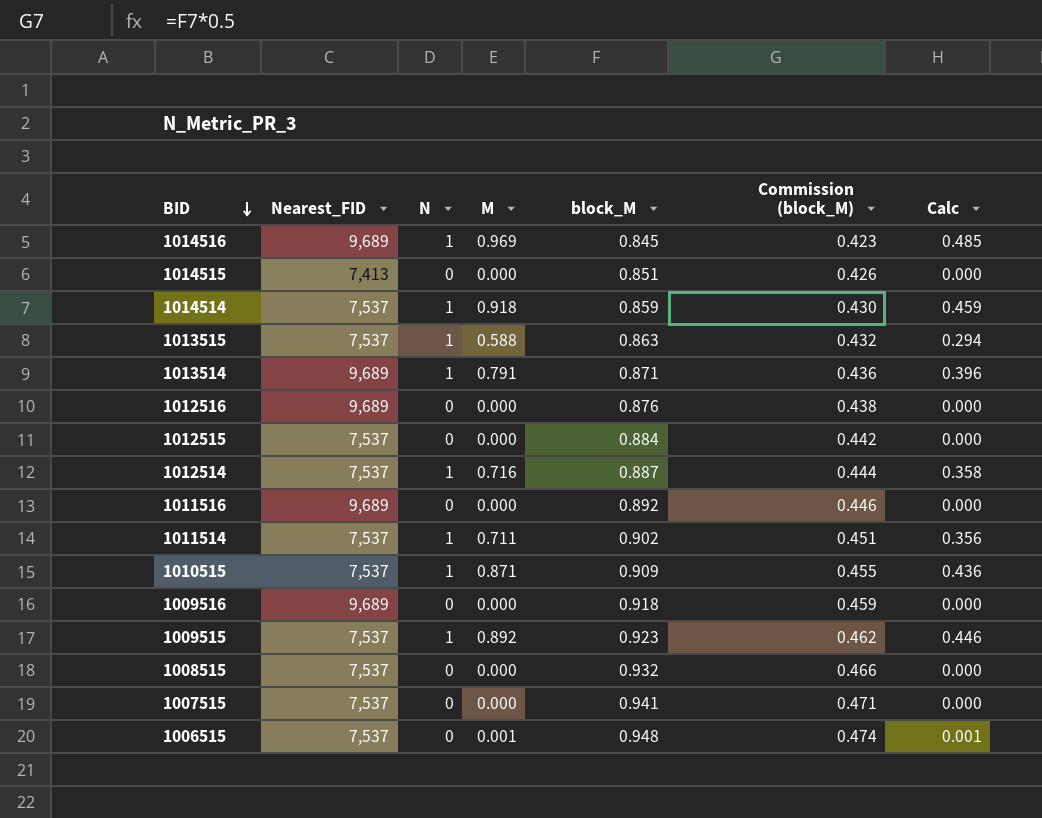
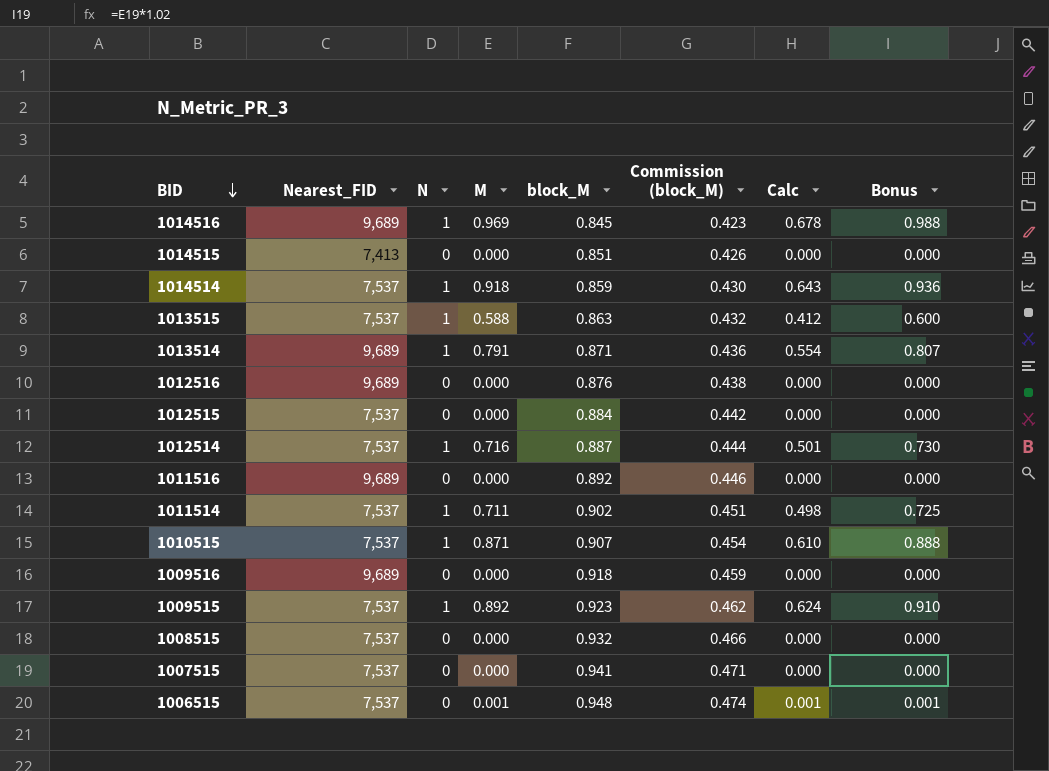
column Calc | formula: [M] * 0.5 -> [M] * 0.7
column Bonus | formula: none -> [M] * 1.02
1010515 | block_M: 0.909 -> 0.907
1010515 | Commission (block_M): 0.455 -> 0.454

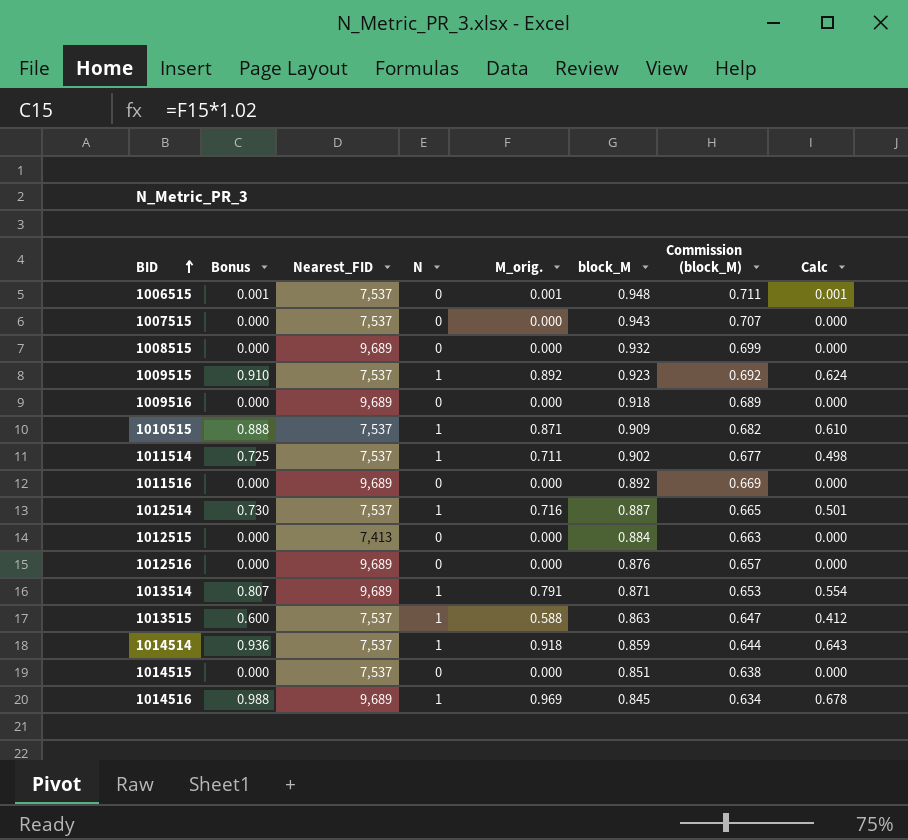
row order: BID descending -> BID ascending
column Bonus | position: 8 -> 2
column name: M -> M_orig.
column Commission (block_M) | formula: [block_M] * 0.5 -> [block_M] * 0.75
1007515 | block_M: 0.941 -> 0.943
1008515 | Nearest_FID: 7,537 -> 9,689
1010515 | block_M: 0.907 -> 0.909
1012515 | Nearest_FID: 7,537 -> 7,413
1014515 | Nearest_FID: 7,413 -> 7,537

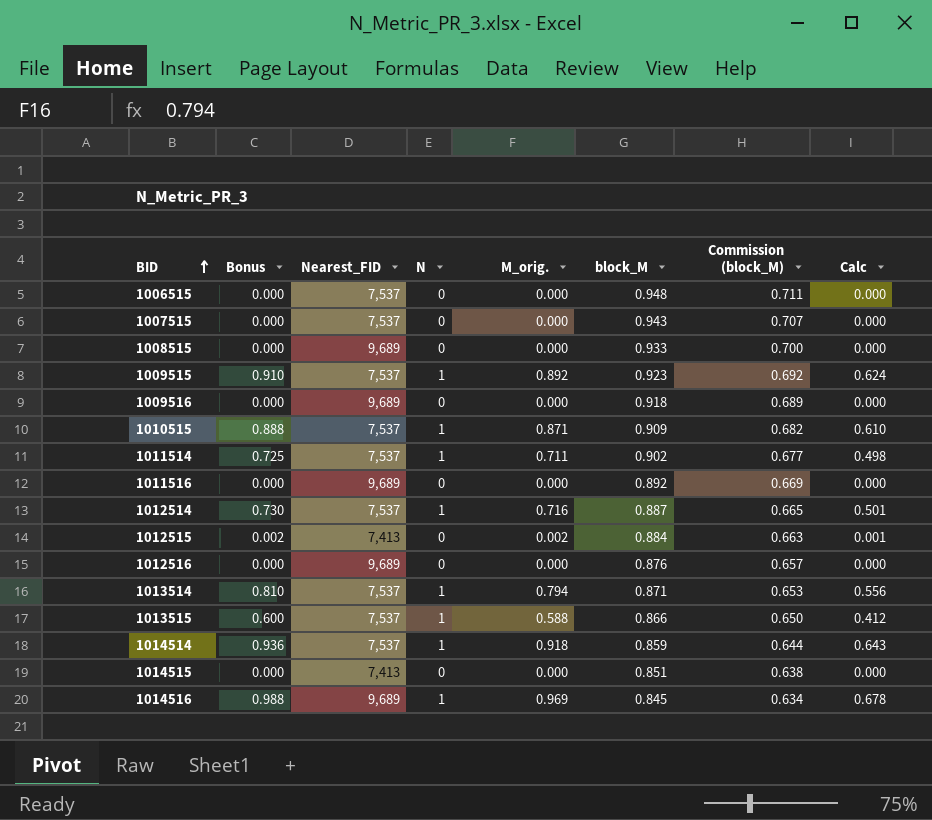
1006515 | Bonus: 0.001 -> 0.000
1006515 | M_orig.: 0.001 -> 0.000
1006515 | Calc: 0.001 -> 0.000
1008515 | block_M: 0.932 -> 0.933
1008515 | Commission (block_M): 0.699 -> 0.700
1012515 | Bonus: 0.000 -> 0.002
1012515 | M_orig.: 0.000 -> 0.002
1012515 | Calc: 0.000 -> 0.001
1013514 | Bonus: 0.807 -> 0.810
1013514 | Nearest_FID: 9,689 -> 7,537
1013514 | M_orig.: 0.791 -> 0.794
1013514 | Calc: 0.554 -> 0.556
1013515 | block_M: 0.863 -> 0.866
1013515 | Commission (block_M): 0.647 -> 0.650
1014515 | Nearest_FID: 7,537 -> 7,413

